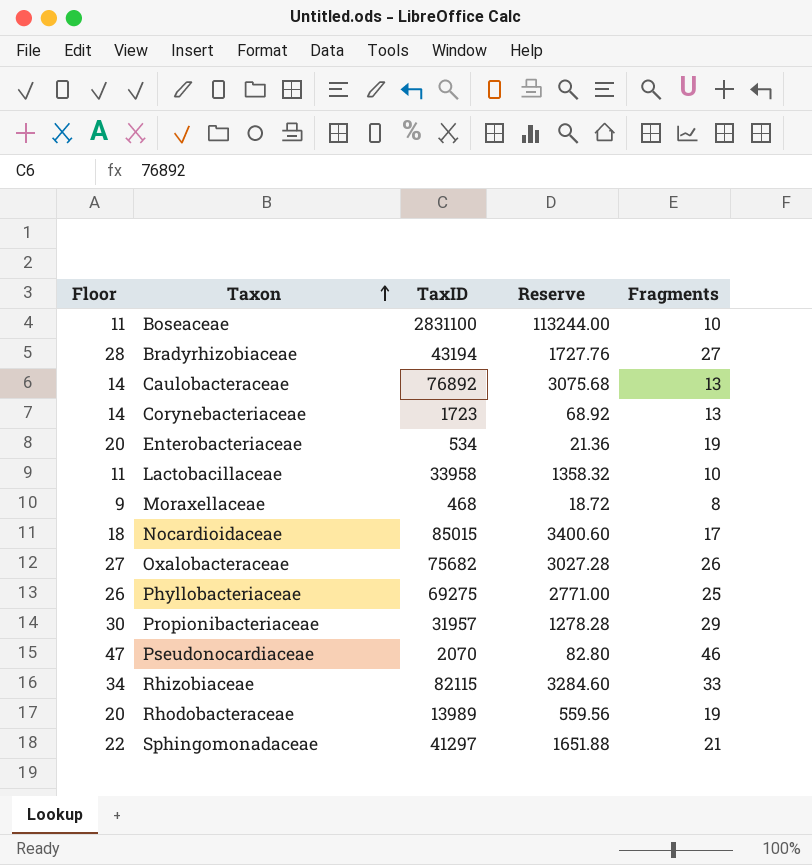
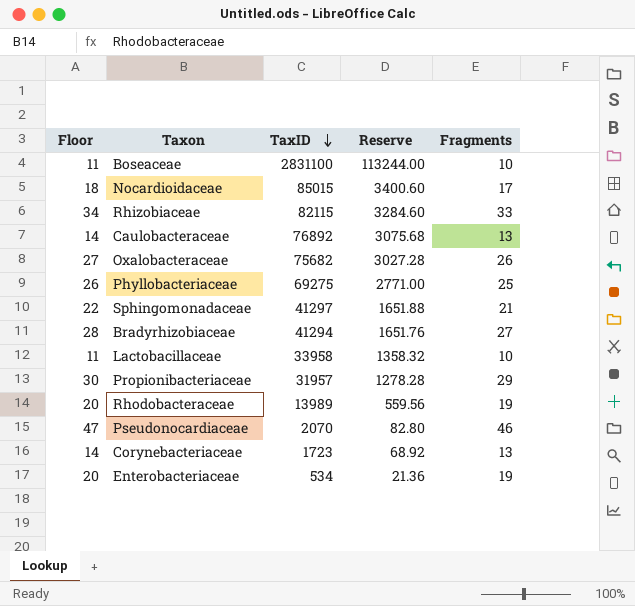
row order: Taxon ascending -> TaxID descending
row Moraxellaceae: 9 | 468 | 18.72 | 8 -> none
Bradyrhizobiaceae | TaxID: 43194 -> 41294
Bradyrhizobiaceae | Reserve: 1727.76 -> 1651.76

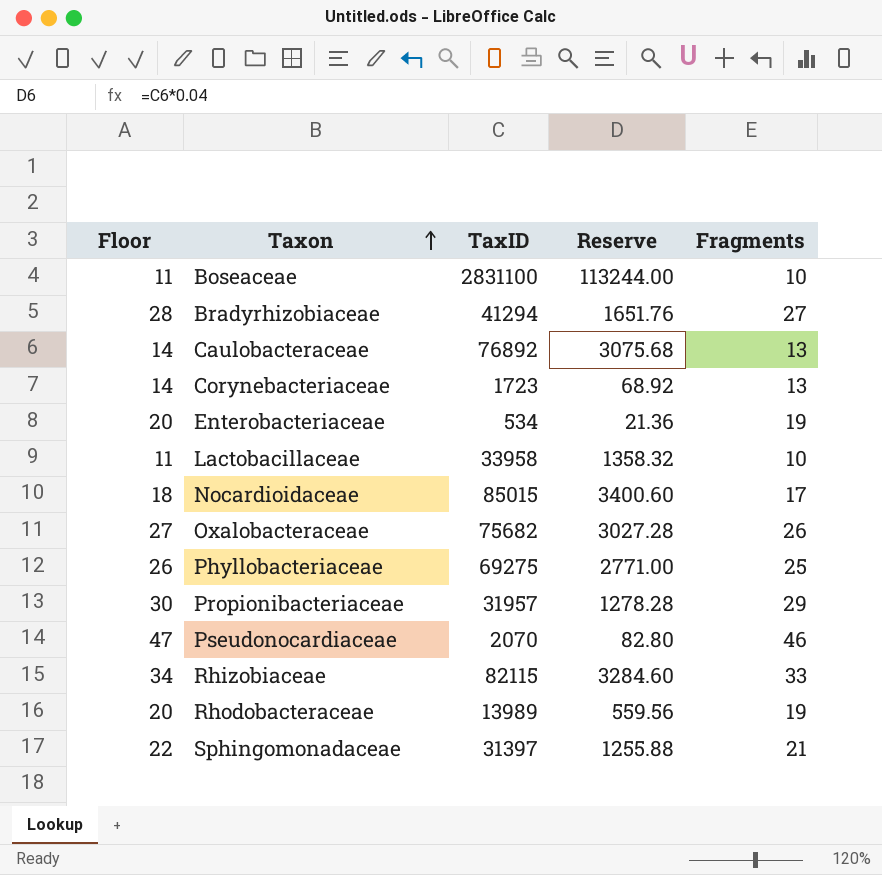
row order: TaxID descending -> Taxon ascending
Sphingomonadaceae | TaxID: 41297 -> 31397
Sphingomonadaceae | Reserve: 1651.88 -> 1255.88

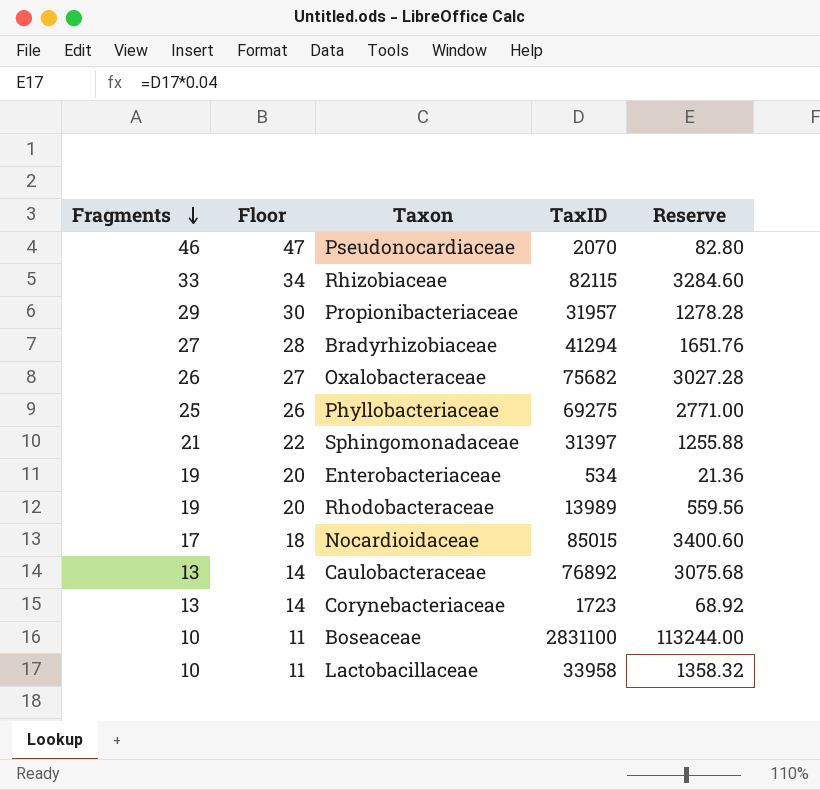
row order: Taxon ascending -> Fragments descending
column Fragments | position: 5 -> 1

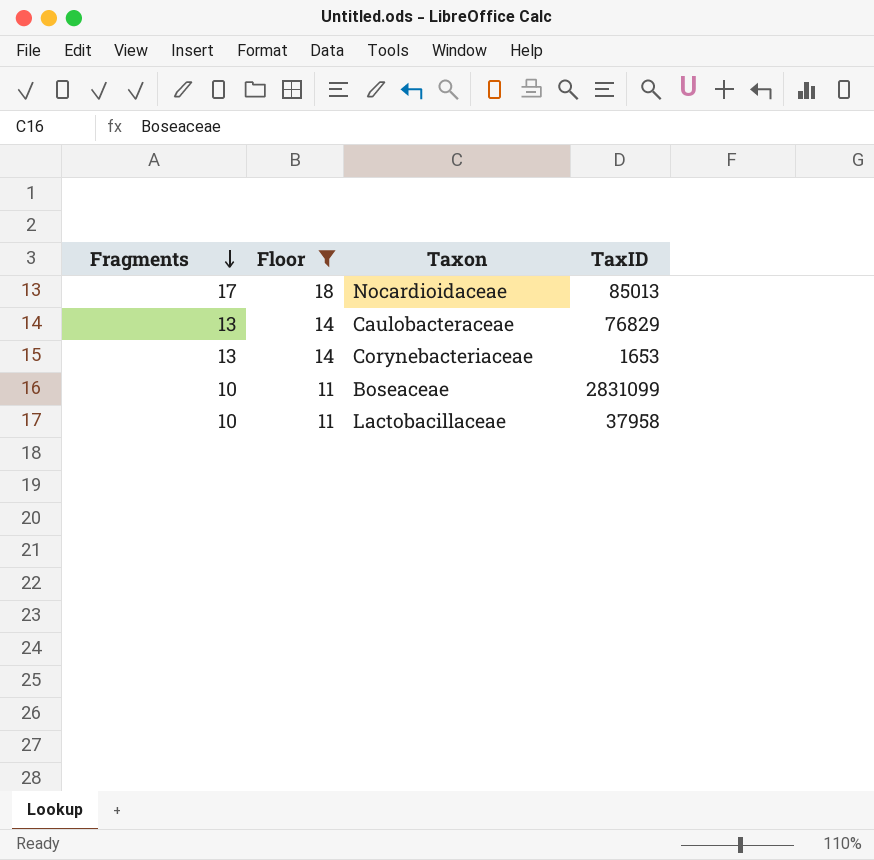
filter: none -> Floor <= 18
column Reserve | formula: [TaxID] * 0.04 -> none
Nocardioidaceae | TaxID: 85015 -> 85013
Caulobacteraceae | TaxID: 76892 -> 76829
Corynebacteriaceae | TaxID: 1723 -> 1653
Boseaceae | TaxID: 2831100 -> 2831099
Lactobacillaceae | TaxID: 33958 -> 37958

